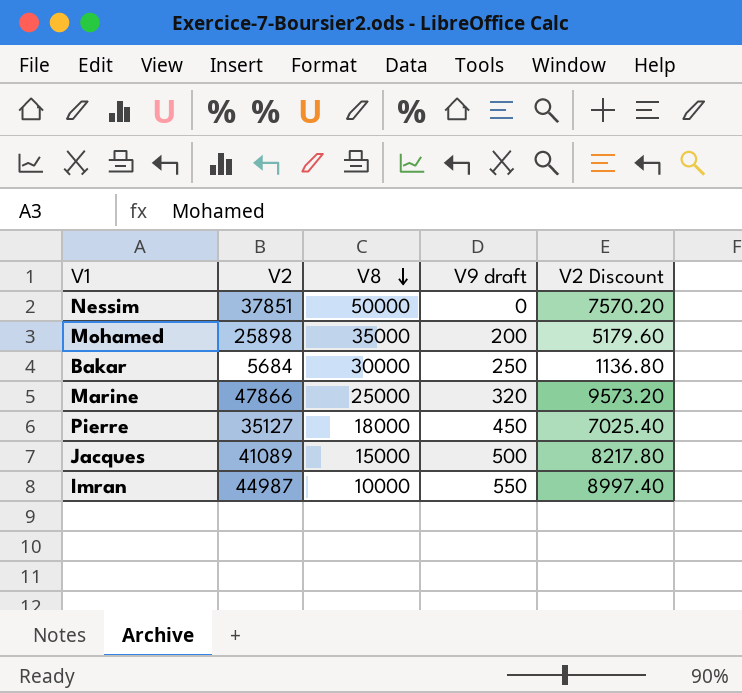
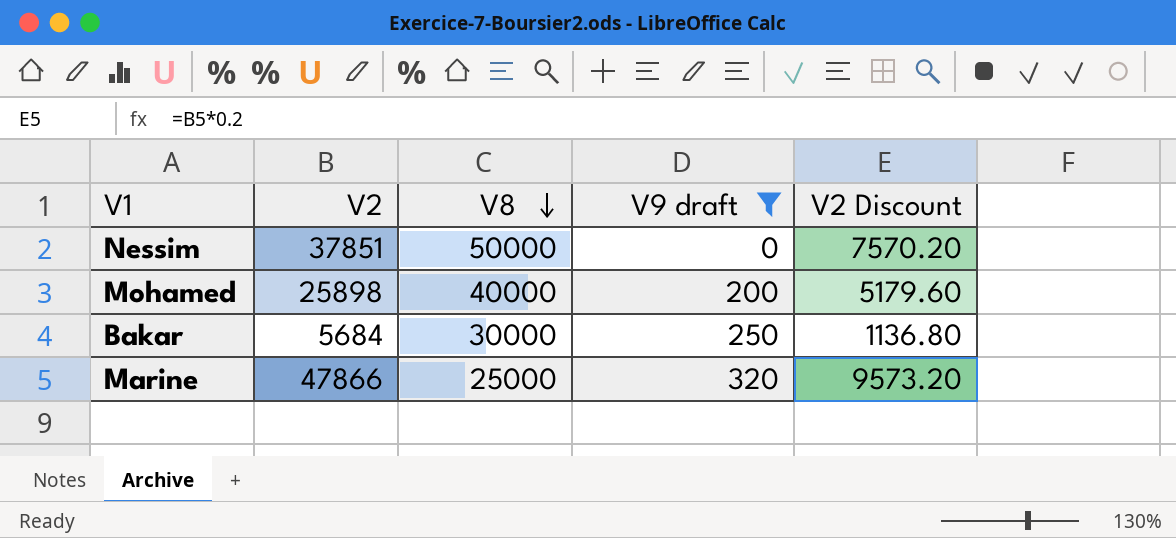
filter: none -> V9 draft <= 320
Mohamed | V8: 35000 -> 40000

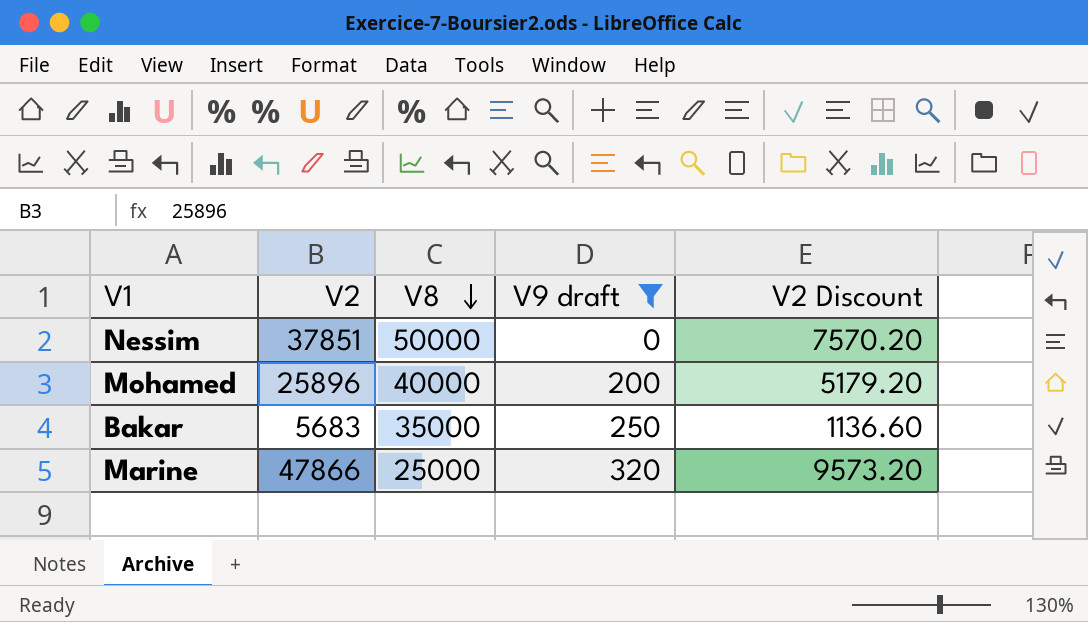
Mohamed | V2: 25898 -> 25896
Mohamed | V2 Discount: 5179.60 -> 5179.20
Bakar | V2: 5684 -> 5683
Bakar | V8: 30000 -> 35000
Bakar | V2 Discount: 1136.80 -> 1136.60

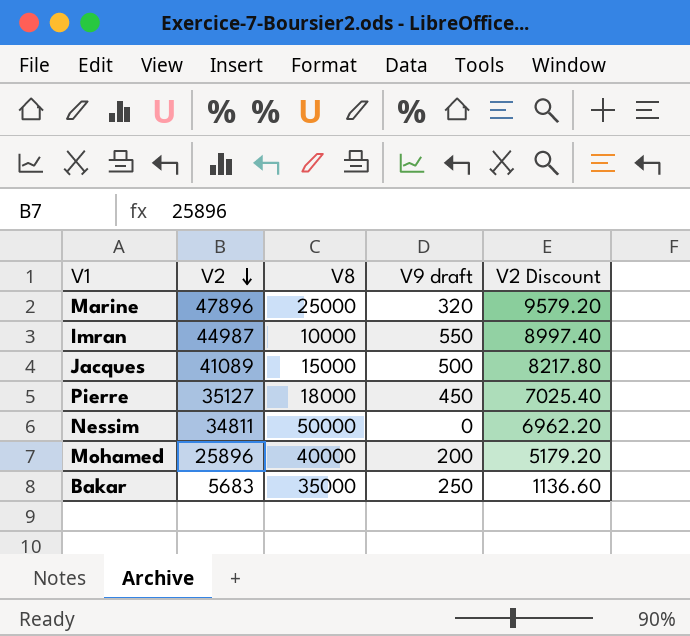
filter: V9 draft <= 320 -> none
row order: V8 descending -> V2 descending
Marine | V2: 47866 -> 47896
Marine | V2 Discount: 9573.20 -> 9579.20
Nessim | V2: 37851 -> 34811
Nessim | V2 Discount: 7570.20 -> 6962.20

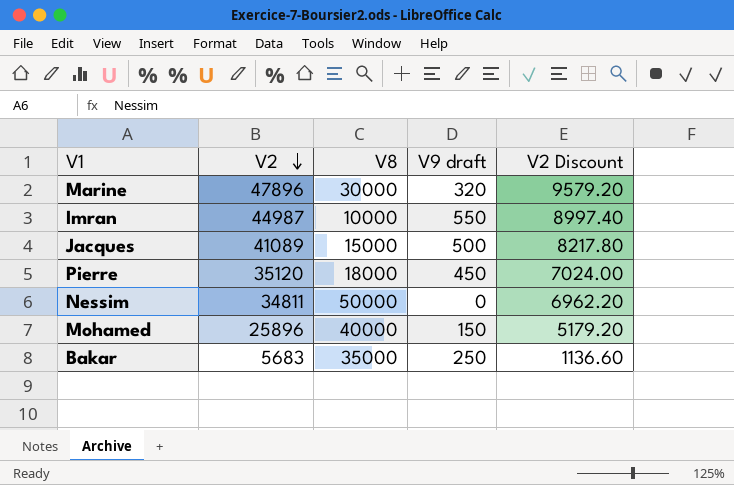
Marine | V8: 25000 -> 30000
Pierre | V2: 35127 -> 35120
Pierre | V2 Discount: 7025.40 -> 7024.00
Mohamed | V9 draft: 200 -> 150

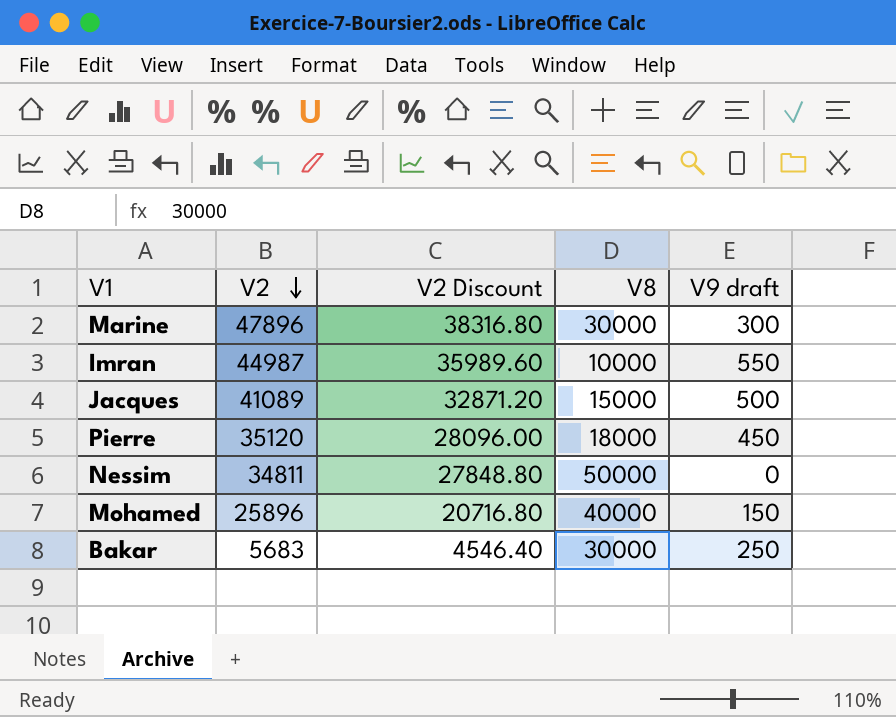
column V2 Discount | formula: [V2] * 0.2 -> [V2] * 0.8
column V2 Discount | position: 5 -> 3
Marine | V9 draft: 320 -> 300
Bakar | V8: 35000 -> 30000

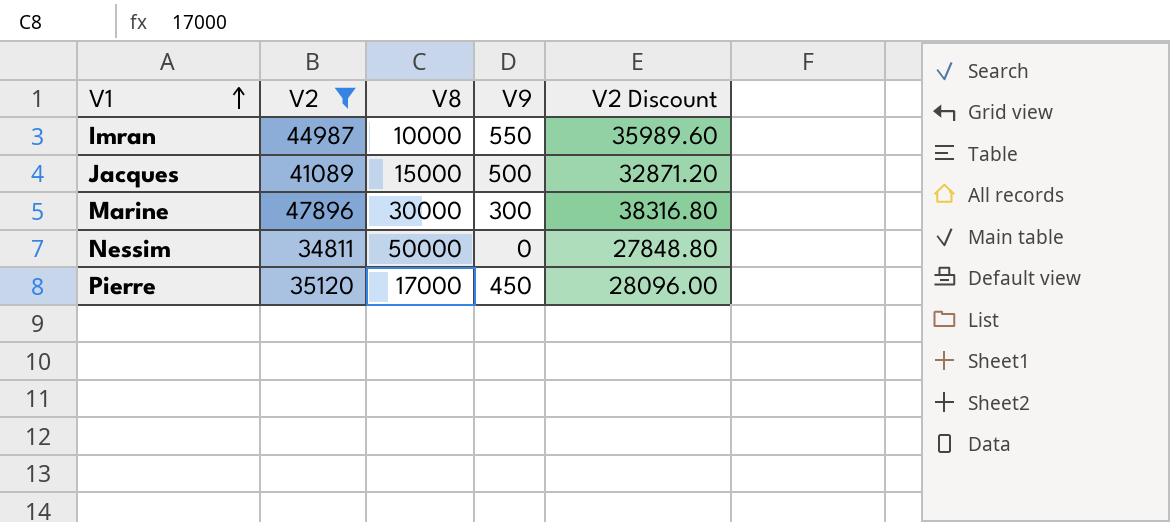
filter: none -> V2 >= 34811
row order: V2 descending -> V1 ascending
column name: V9 draft -> V9
column V2 Discount | position: 3 -> 5
Pierre | V8: 18000 -> 17000

